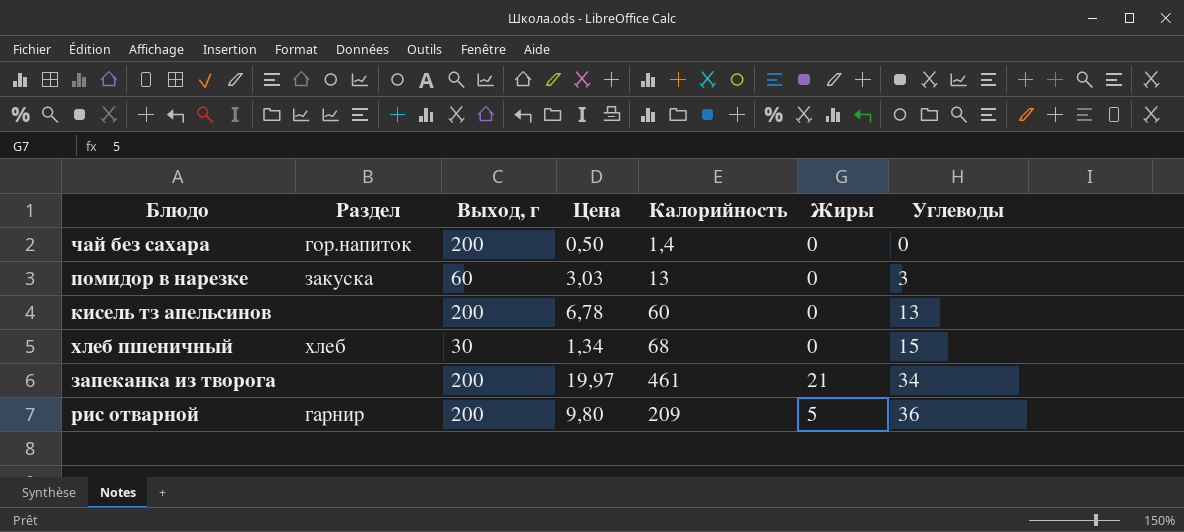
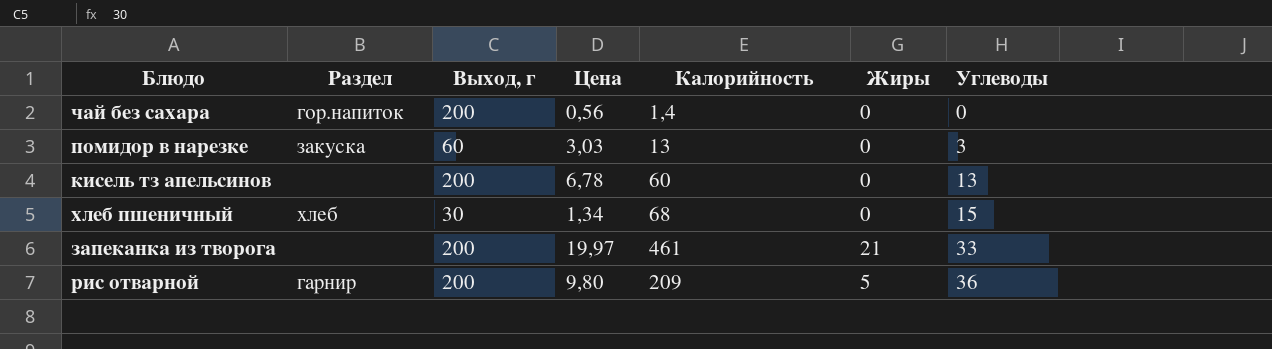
чай без сахара | Цена: 0,50 -> 0,56
запеканка из творога | Углеводы: 34 -> 33

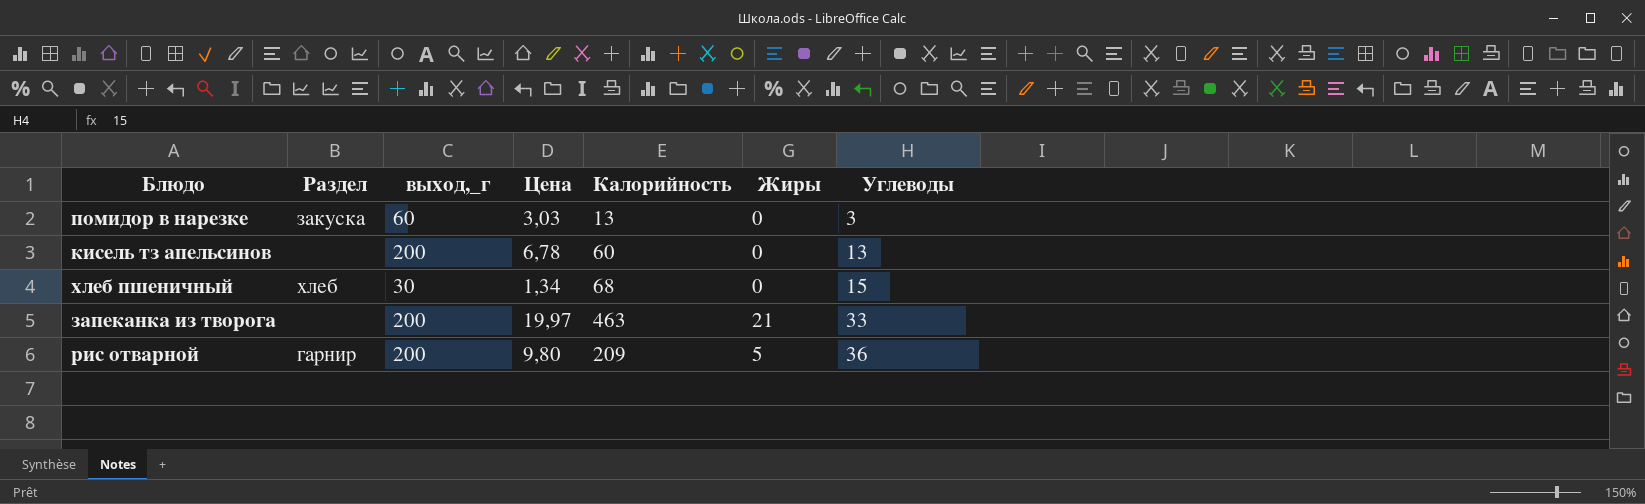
column name: Выход, г -> выход,_г
row чай без сахара: гор.напиток | 200 | 0,56 | 1,4 | 0 | 0 -> none
запеканка из творога | Калорийность: 461 -> 463

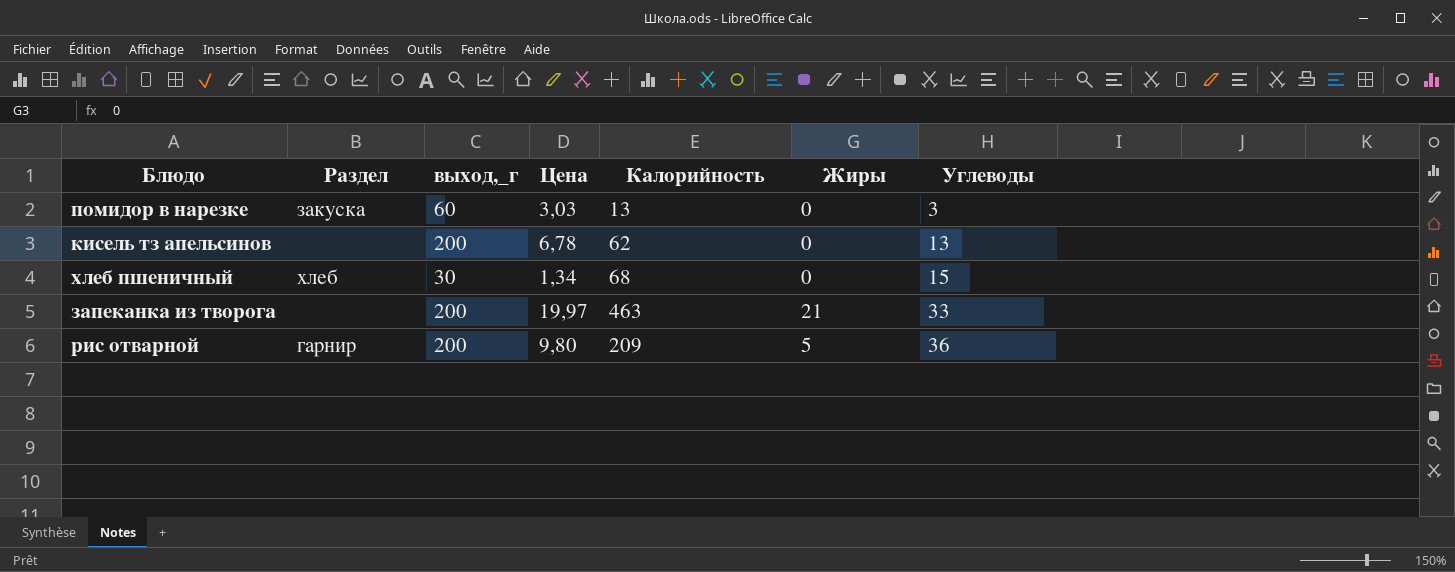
кисель тз апельсинов | Калорийность: 60 -> 62

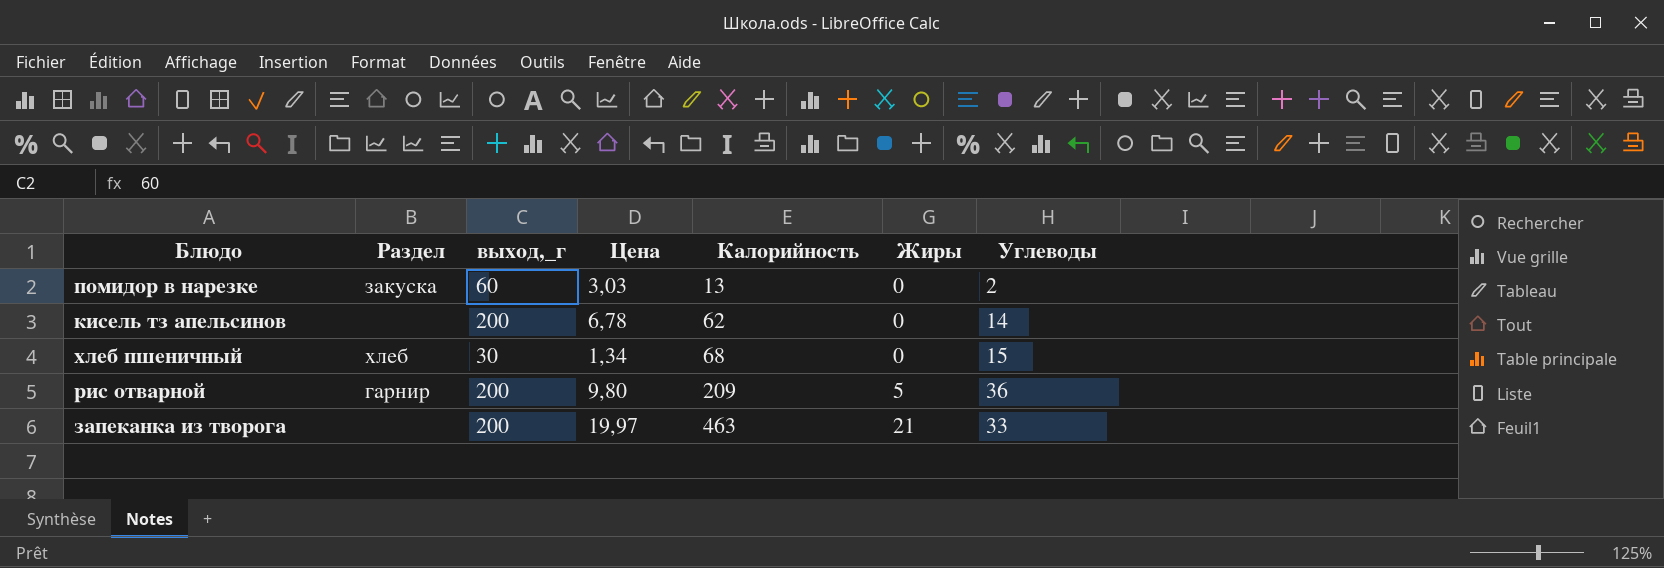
row order: Углеводы ascending -> Калорийность ascending
помидор в нарезке | Углеводы: 3 -> 2
кисель тз апельсинов | Углеводы: 13 -> 14

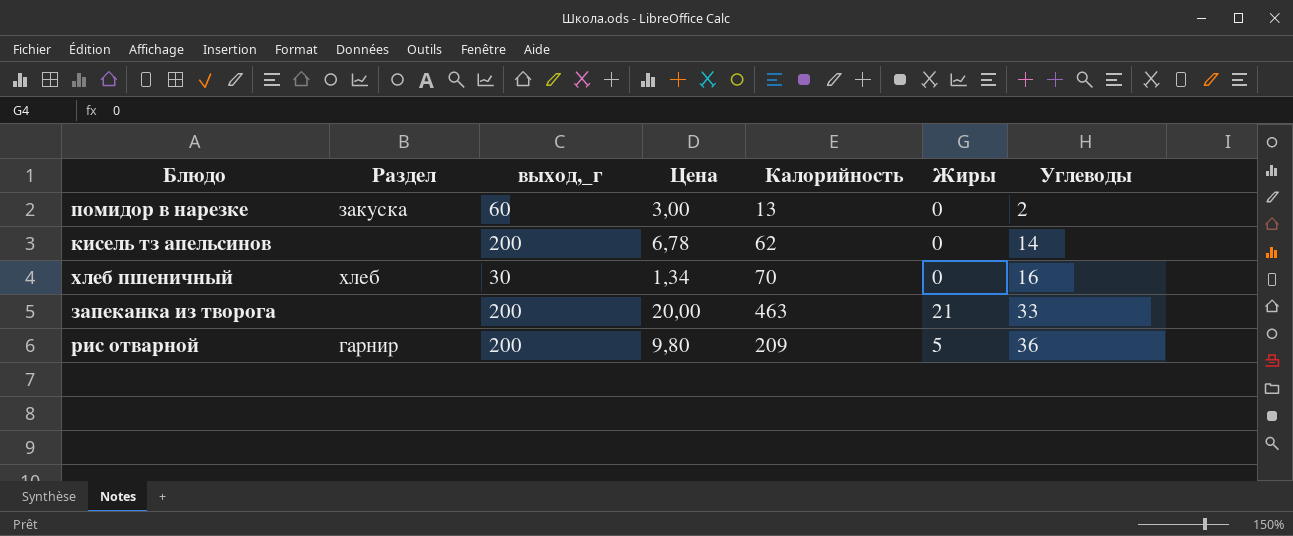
row order: Калорийность ascending -> Углеводы ascending
помидор в нарезке | Цена: 3,03 -> 3,00
хлеб пшеничный | Калорийность: 68 -> 70
хлеб пшеничный | Углеводы: 15 -> 16
запеканка из творога | Цена: 19,97 -> 20,00

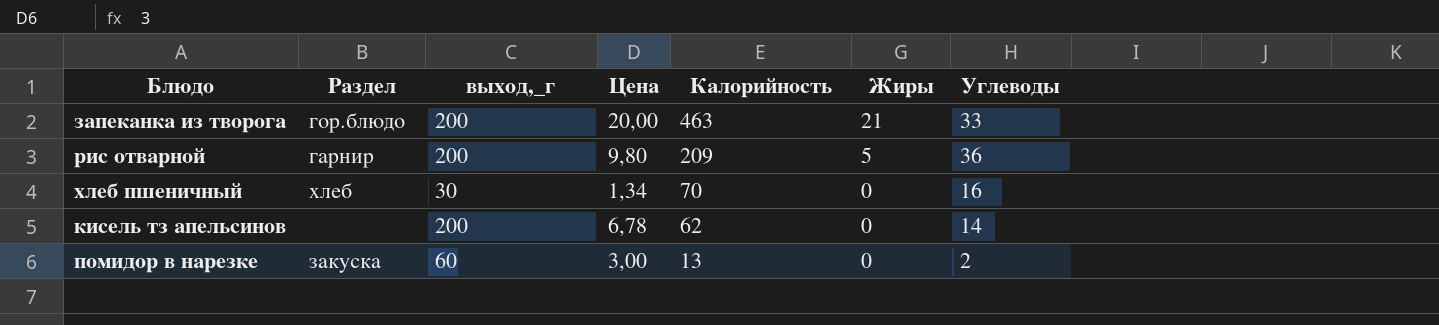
row order: Углеводы ascending -> Калорийность descending
запеканка из творога | Раздел: none -> гор.блюдо

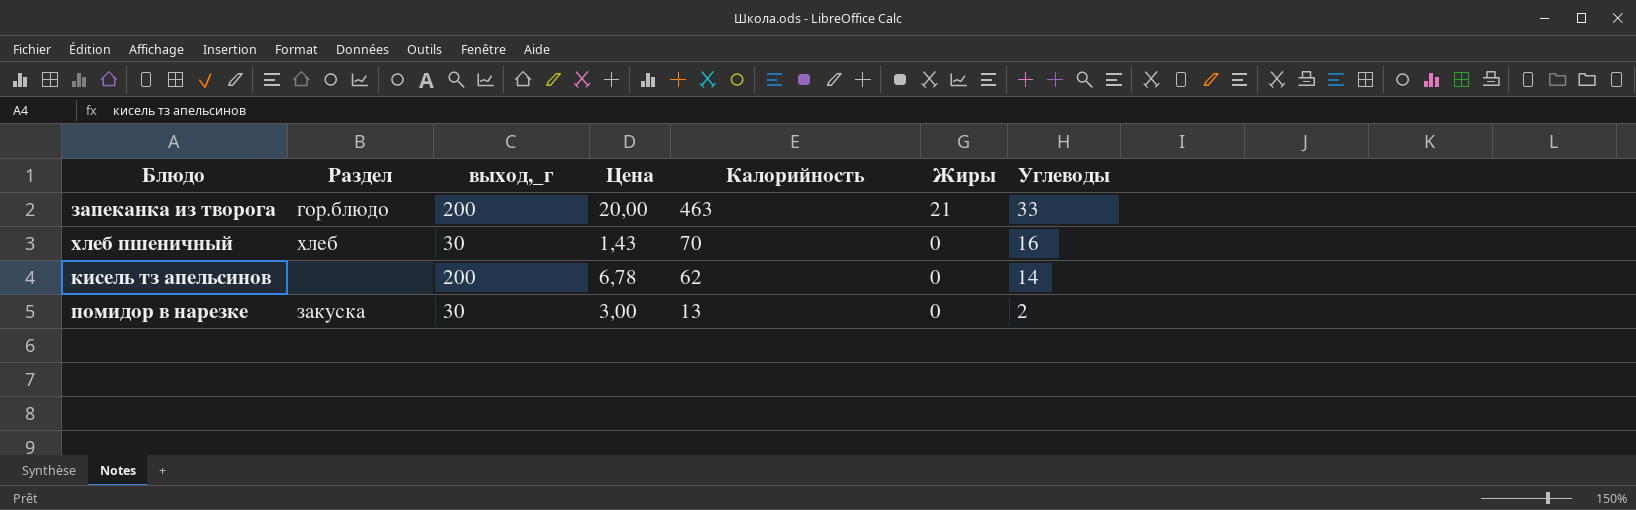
row рис отварной: гарнир | 200 | 9,80 | 209 | 5 | 36 -> none
хлеб пшеничный | Цена: 1,34 -> 1,43
помидор в нарезке | выход,_г: 60 -> 30

